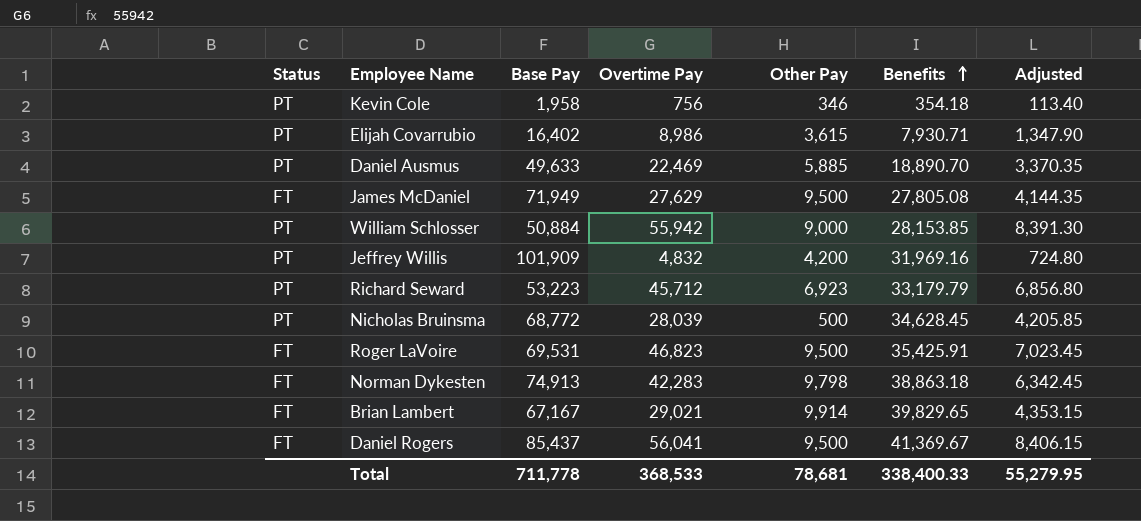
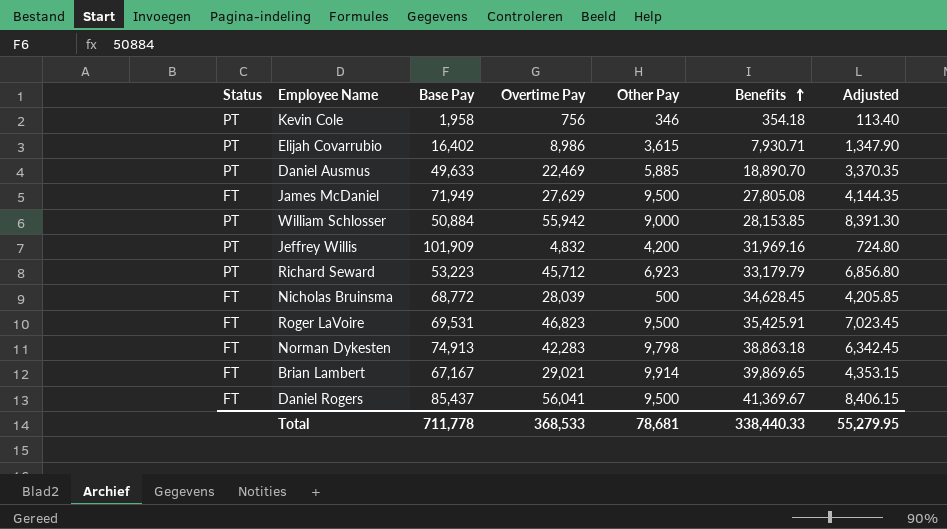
Nicholas Bruinsma | Status: PT -> FT
Brian Lambert | Benefits: 39,829.65 -> 39,869.65
Total | Benefits: 338,400.33 -> 338,440.33

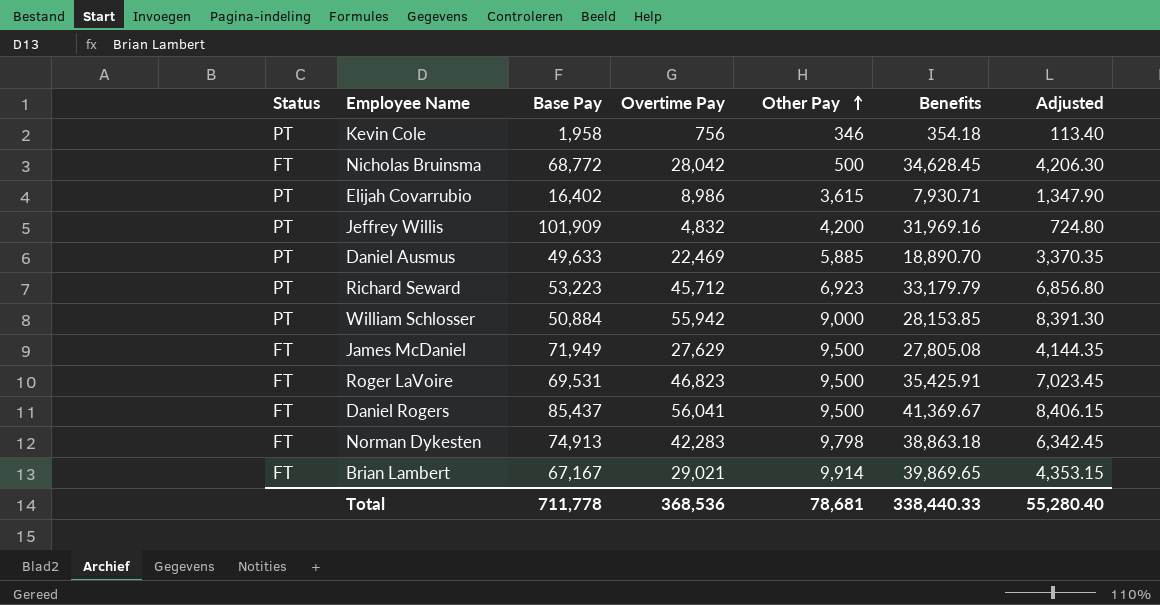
row order: Benefits ascending -> Other Pay ascending
Nicholas Bruinsma | Overtime Pay: 28,039 -> 28,042
Nicholas Bruinsma | Adjusted: 4,205.85 -> 4,206.30
Total | Overtime Pay: 368,533 -> 368,536
Total | Adjusted: 55,279.95 -> 55,280.40

